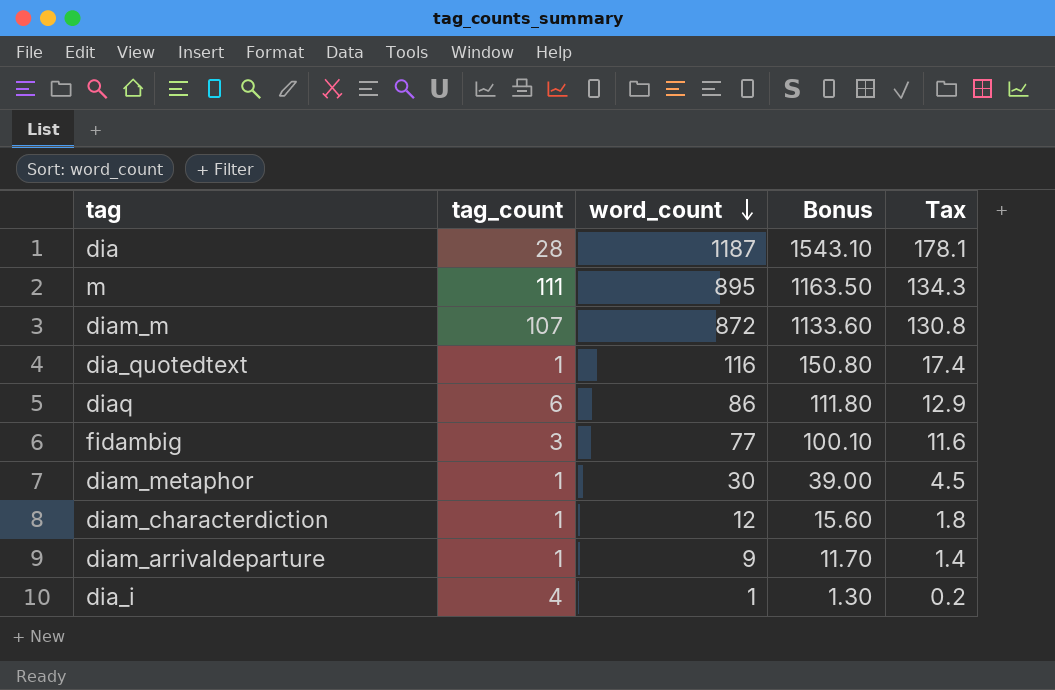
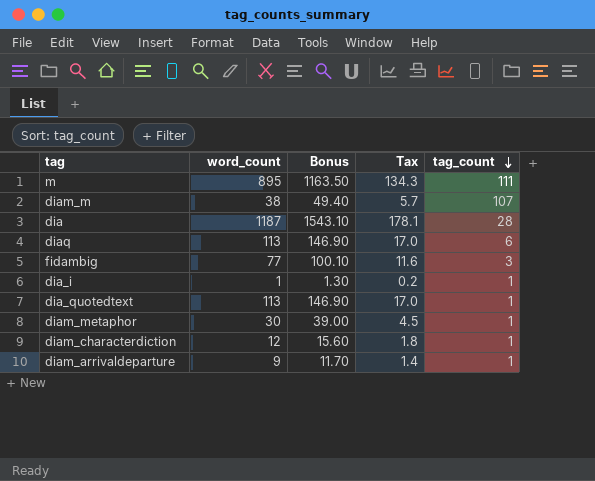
row order: word_count descending -> tag_count descending
column tag_count | position: 2 -> 5
diam_m | word_count: 872 -> 38
diam_m | Bonus: 1133.60 -> 49.40
diam_m | Tax: 130.8 -> 5.7
diaq | word_count: 86 -> 113
diaq | Bonus: 111.80 -> 146.90
diaq | Tax: 12.9 -> 17.0
dia_i | tag_count: 4 -> 1
dia_quotedtext | word_count: 116 -> 113
dia_quotedtext | Bonus: 150.80 -> 146.90
dia_quotedtext | Tax: 17.4 -> 17.0

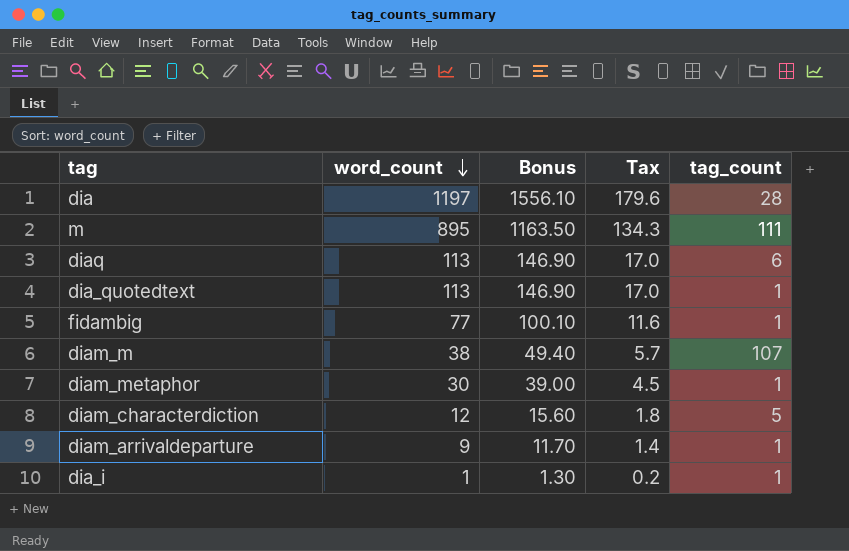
row order: tag_count descending -> word_count descending
dia | word_count: 1187 -> 1197
dia | Bonus: 1543.10 -> 1556.10
dia | Tax: 178.1 -> 179.6
fidambig | tag_count: 3 -> 1
diam_characterdiction | tag_count: 1 -> 5

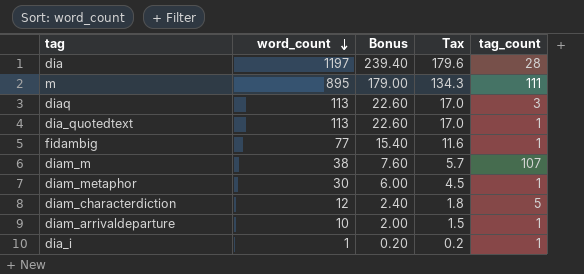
column Bonus | formula: [word_count] * 1.3 -> [word_count] * 0.2
diaq | tag_count: 6 -> 3
diam_arrivaldeparture | word_count: 9 -> 10
diam_arrivaldeparture | Tax: 1.4 -> 1.5

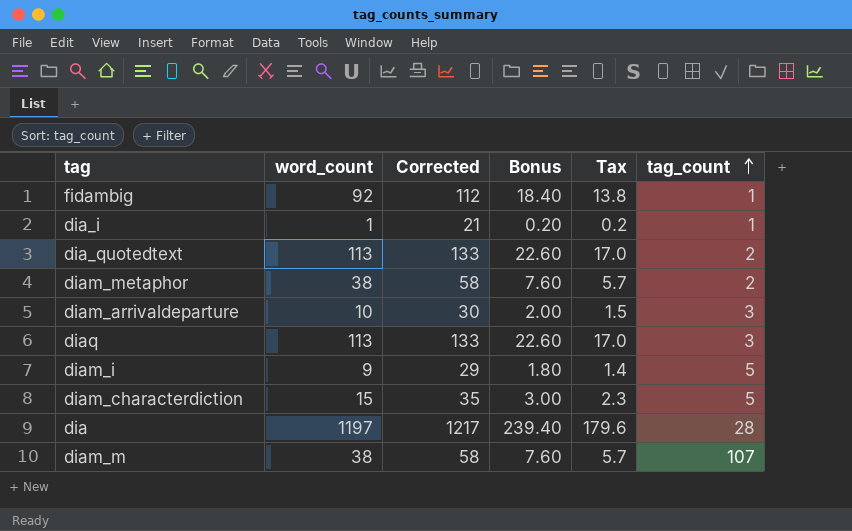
row order: word_count descending -> tag_count ascending
column Corrected | formula: none -> [word_count] + 20
row m: 895 | 179.00 | 134.3 | 111 -> none
fidambig | word_count: 77 -> 92
fidambig | Bonus: 15.40 -> 18.40
fidambig | Tax: 11.6 -> 13.8
dia_quotedtext | tag_count: 1 -> 2
diam_metaphor | word_count: 30 -> 38
diam_metaphor | Bonus: 6.00 -> 7.60
diam_metaphor | Tax: 4.5 -> 5.7
diam_metaphor | tag_count: 1 -> 2
diam_arrivaldeparture | tag_count: 1 -> 3
row diam_i: none -> 9 | 29 | 1.80 | 1.4 | 5
diam_characterdiction | word_count: 12 -> 15
diam_characterdiction | Bonus: 2.40 -> 3.00
diam_characterdiction | Tax: 1.8 -> 2.3

